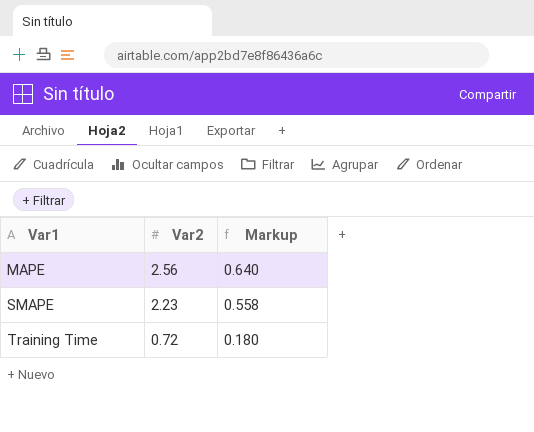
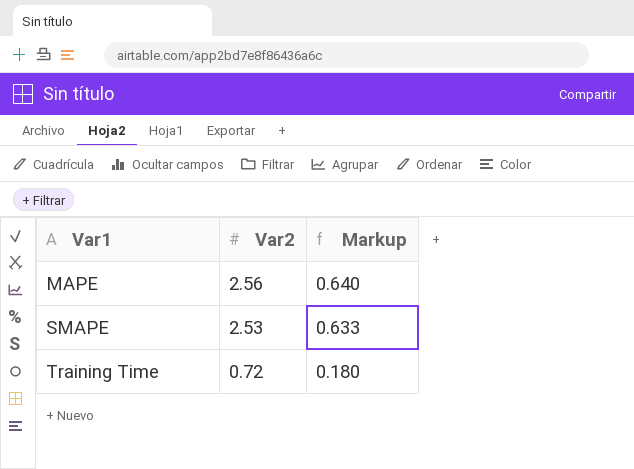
SMAPE | Var2: 2.23 -> 2.53
SMAPE | Markup: 0.558 -> 0.633

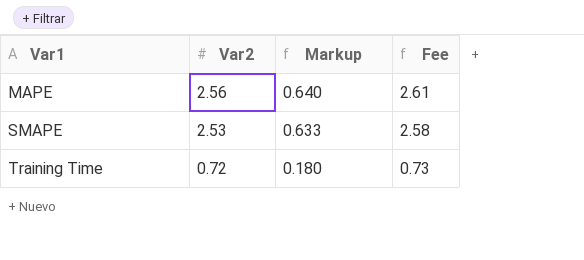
column Fee | formula: none -> [Var2] * 1.02

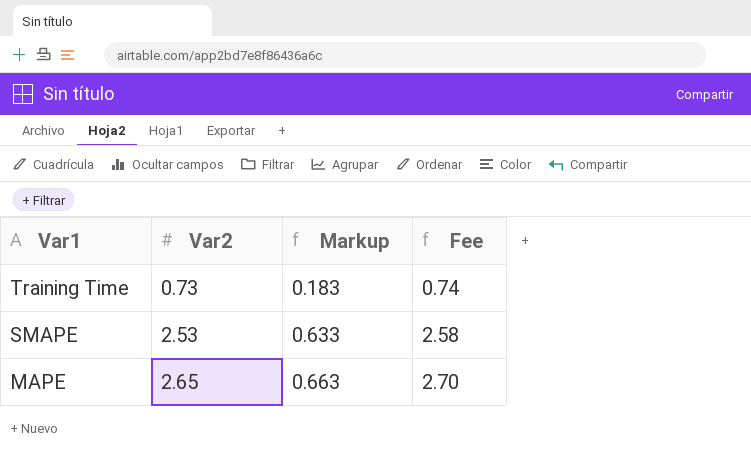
row order: Var1 ascending -> Var1 descending
Training Time | Var2: 0.72 -> 0.73
Training Time | Markup: 0.180 -> 0.183
Training Time | Fee: 0.73 -> 0.74
MAPE | Var2: 2.56 -> 2.65
MAPE | Markup: 0.640 -> 0.663
MAPE | Fee: 2.61 -> 2.70

